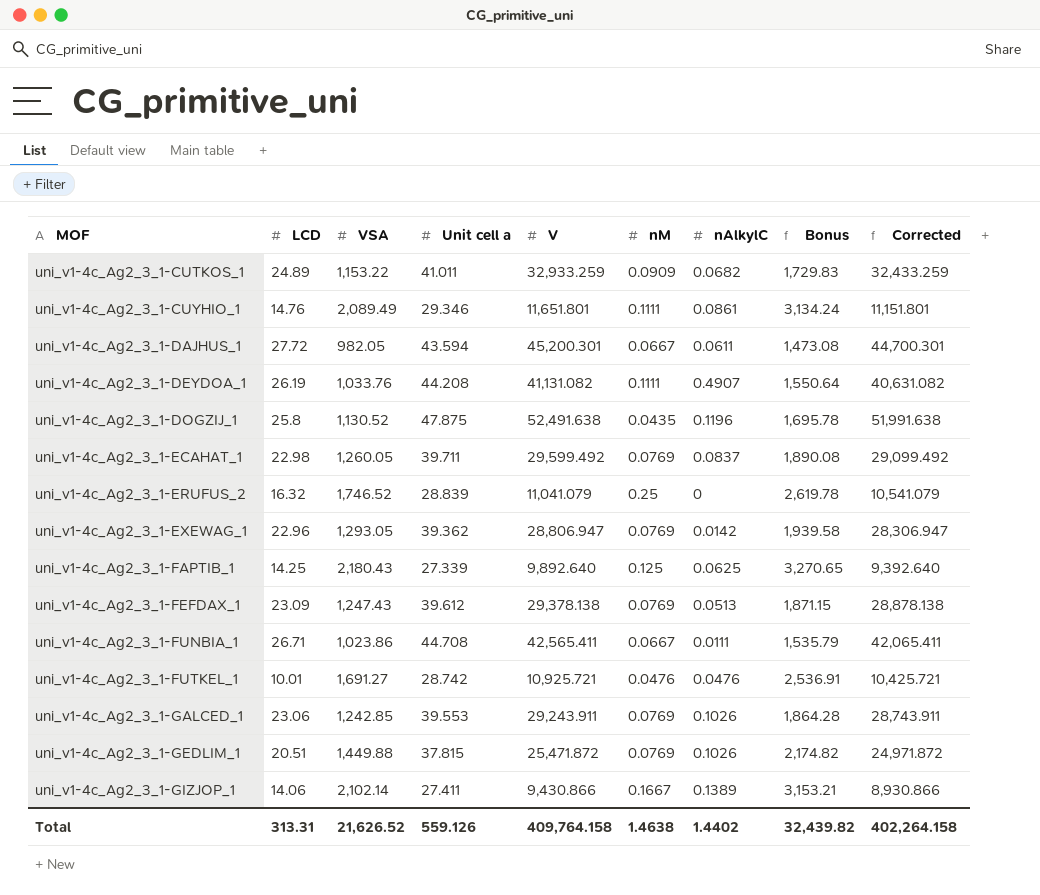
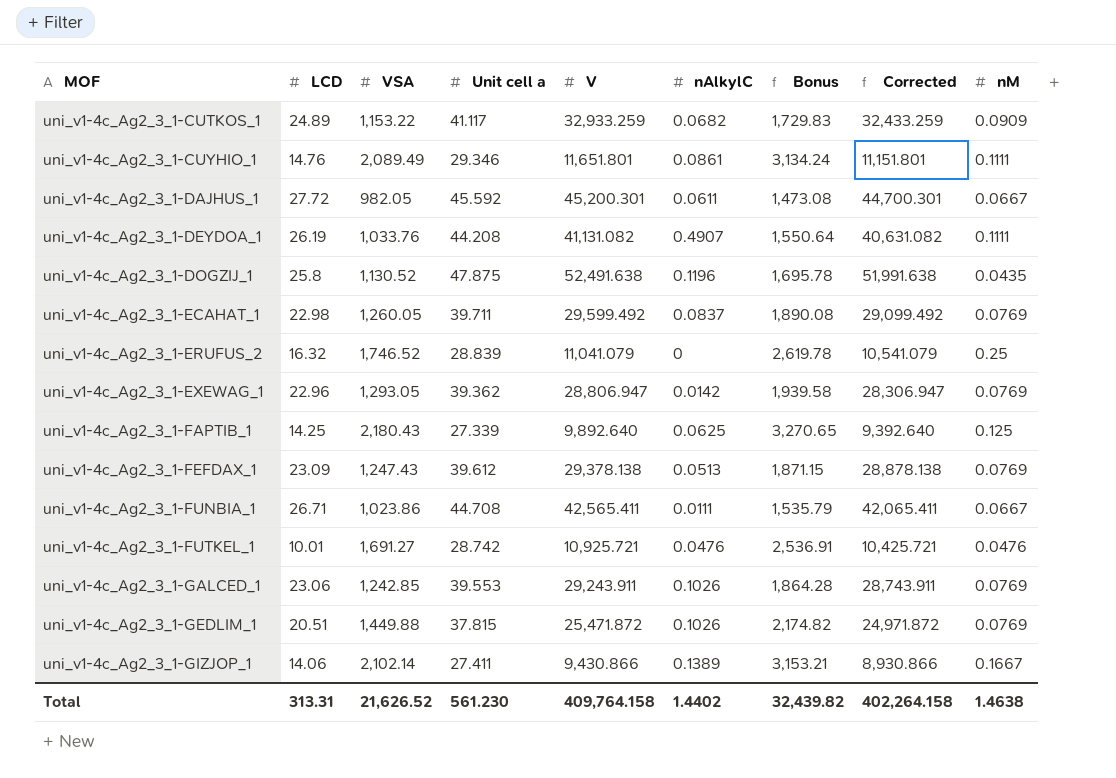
column nM | position: 6 -> 9
uni_v1-4c_Ag2_3_1-CUTKOS_1 | Unit cell a: 41.011 -> 41.117
uni_v1-4c_Ag2_3_1-DAJHUS_1 | Unit cell a: 43.594 -> 45.592
Total | Unit cell a: 559.126 -> 561.230

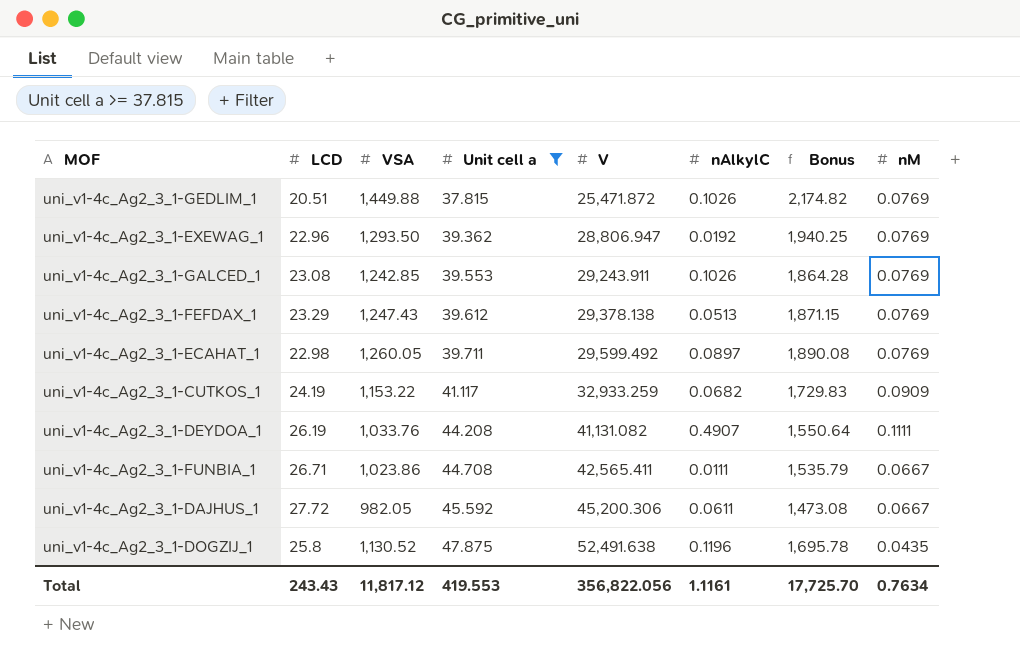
filter: none -> Unit cell a >= 37.815
row order: MOF ascending -> Unit cell a ascending
column Corrected | formula: [V] - 500 -> none
uni_v1-4c_Ag2_3_1-EXEWAG_1 | VSA: 1,293.05 -> 1,293.50
uni_v1-4c_Ag2_3_1-EXEWAG_1 | nAlkylC: 0.0142 -> 0.0192
uni_v1-4c_Ag2_3_1-EXEWAG_1 | Bonus: 1,939.58 -> 1,940.25
uni_v1-4c_Ag2_3_1-GALCED_1 | LCD: 23.06 -> 23.08
uni_v1-4c_Ag2_3_1-FEFDAX_1 | LCD: 23.09 -> 23.29
uni_v1-4c_Ag2_3_1-ECAHAT_1 | nAlkylC: 0.0837 -> 0.0897
uni_v1-4c_Ag2_3_1-CUTKOS_1 | LCD: 24.89 -> 24.19
uni_v1-4c_Ag2_3_1-DAJHUS_1 | V: 45,200.301 -> 45,200.306
Total | LCD: 313.31 -> 243.43
Total | VSA: 21,626.52 -> 11,817.12
Total | Unit cell a: 561.230 -> 419.553
Total | V: 409,764.158 -> 356,822.056
Total | nAlkylC: 1.4402 -> 1.1161
Total | Bonus: 32,439.82 -> 17,725.70
Total | nM: 1.4638 -> 0.7634

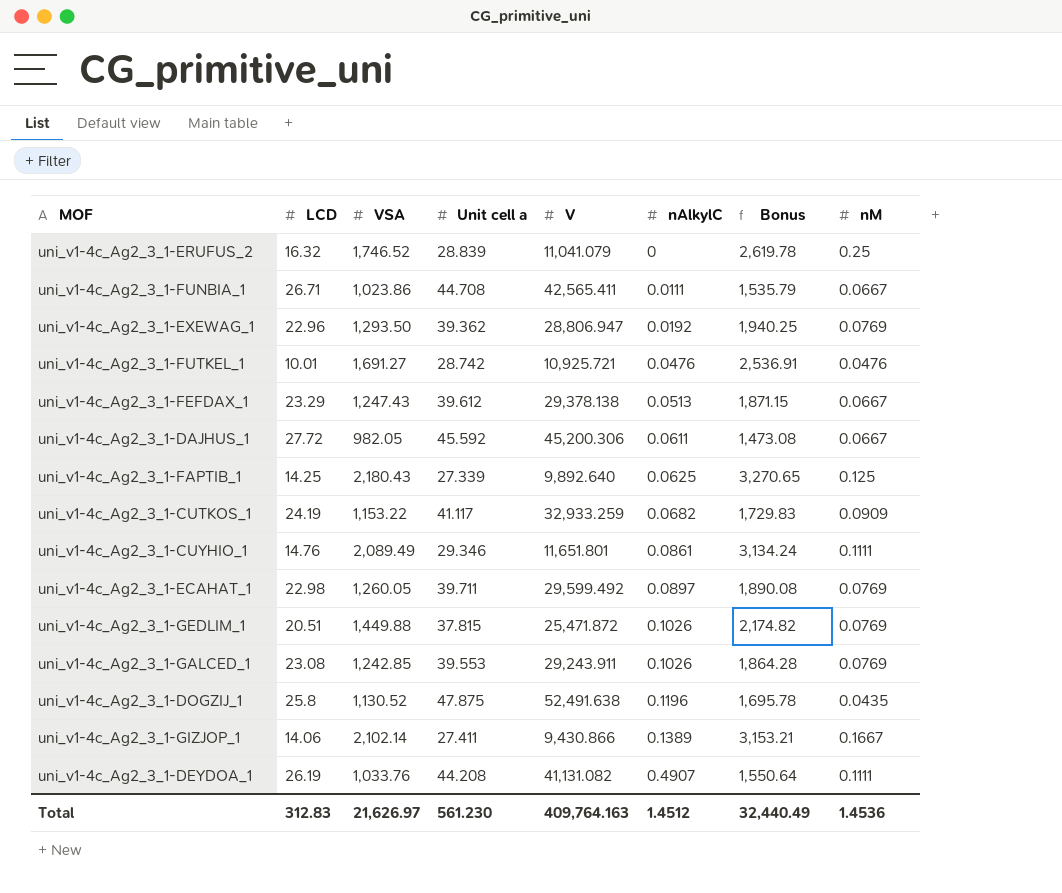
filter: Unit cell a >= 37.815 -> none
row order: Unit cell a ascending -> nAlkylC ascending
uni_v1-4c_Ag2_3_1-FEFDAX_1 | nM: 0.0769 -> 0.0667
Total | LCD: 243.43 -> 312.83
Total | VSA: 11,817.12 -> 21,626.97
Total | Unit cell a: 419.553 -> 561.230
Total | V: 356,822.056 -> 409,764.163
Total | nAlkylC: 1.1161 -> 1.4512
Total | Bonus: 17,725.70 -> 32,440.49
Total | nM: 0.7634 -> 1.4536

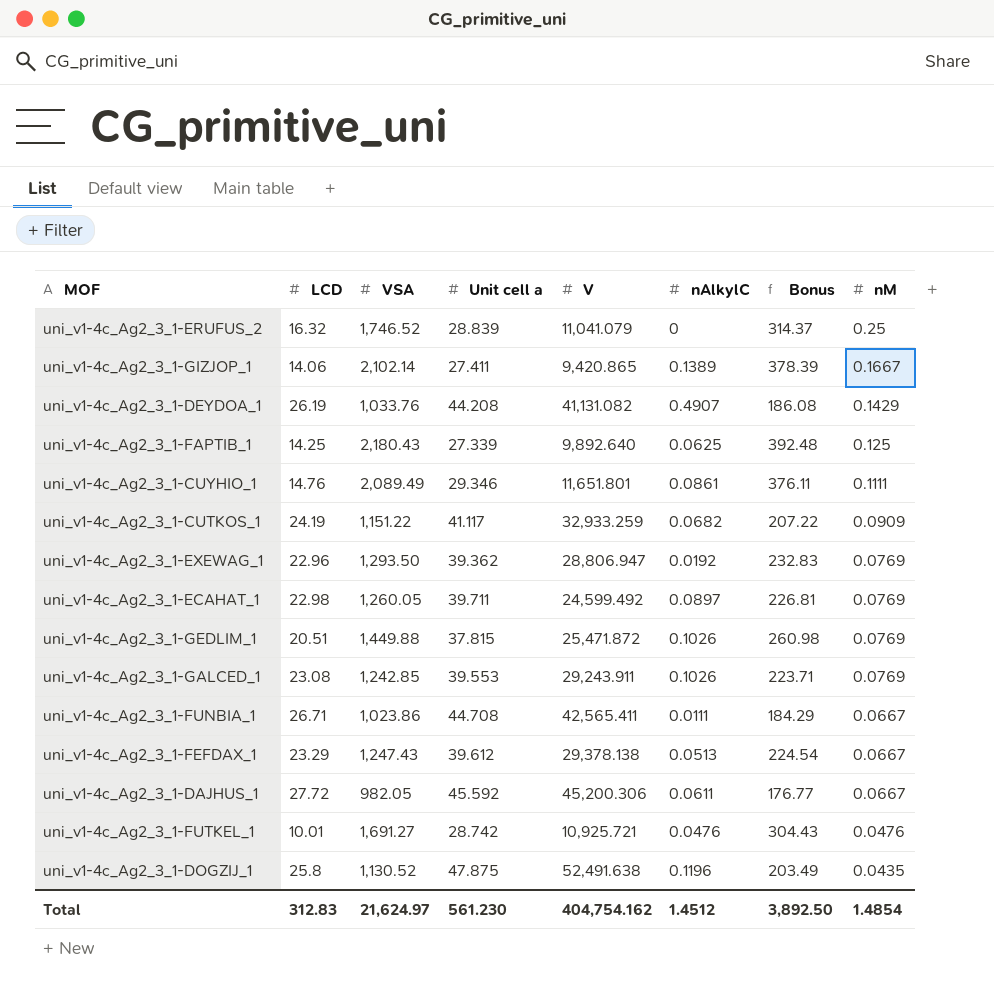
row order: nAlkylC ascending -> nM descending
column Bonus | formula: [VSA] * 1.5 -> [VSA] * 0.18
uni_v1-4c_Ag2_3_1-GIZJOP_1 | V: 9,430.866 -> 9,420.865
uni_v1-4c_Ag2_3_1-DEYDOA_1 | nM: 0.1111 -> 0.1429
uni_v1-4c_Ag2_3_1-CUTKOS_1 | VSA: 1,153.22 -> 1,151.22
uni_v1-4c_Ag2_3_1-ECAHAT_1 | V: 29,599.492 -> 24,599.492
Total | VSA: 21,626.97 -> 21,624.97
Total | V: 409,764.163 -> 404,754.162
Total | Bonus: 32,440.49 -> 3,892.50
Total | nM: 1.4536 -> 1.4854

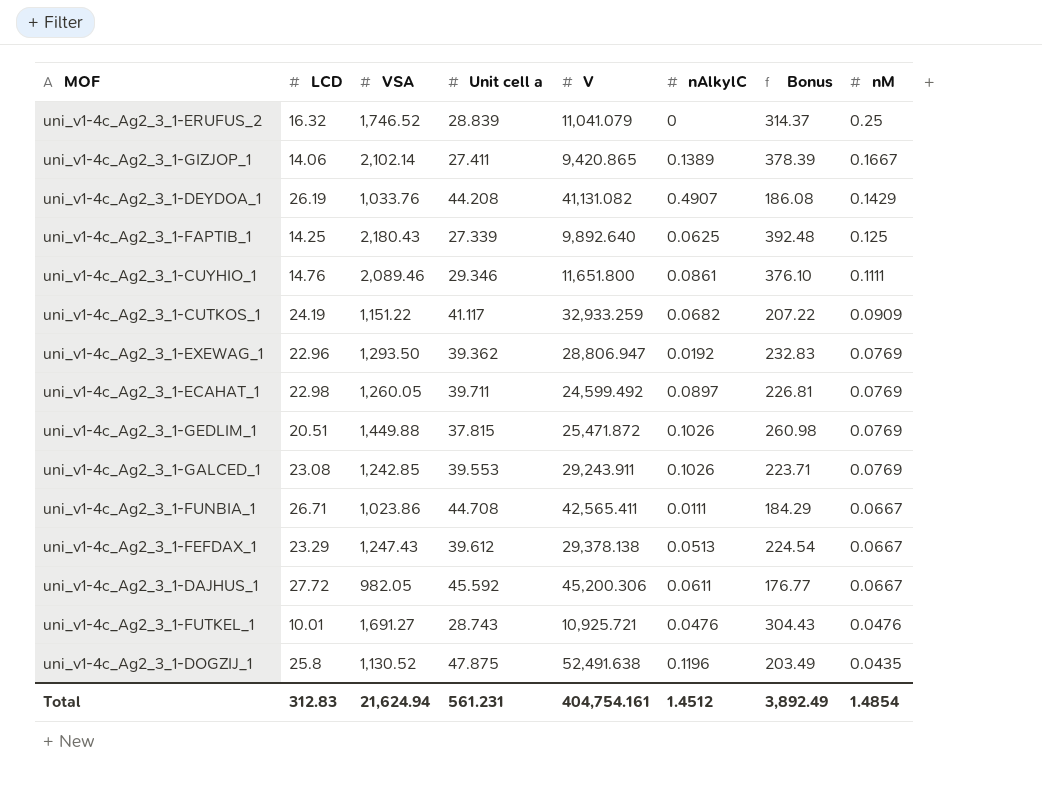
uni_v1-4c_Ag2_3_1-CUYHIO_1 | VSA: 2,089.49 -> 2,089.46
uni_v1-4c_Ag2_3_1-CUYHIO_1 | V: 11,651.801 -> 11,651.800
uni_v1-4c_Ag2_3_1-CUYHIO_1 | Bonus: 376.11 -> 376.10
uni_v1-4c_Ag2_3_1-FUTKEL_1 | Unit cell a: 28.742 -> 28.743
Total | VSA: 21,624.97 -> 21,624.94
Total | Unit cell a: 561.230 -> 561.231
Total | V: 404,754.162 -> 404,754.161
Total | Bonus: 3,892.50 -> 3,892.49

